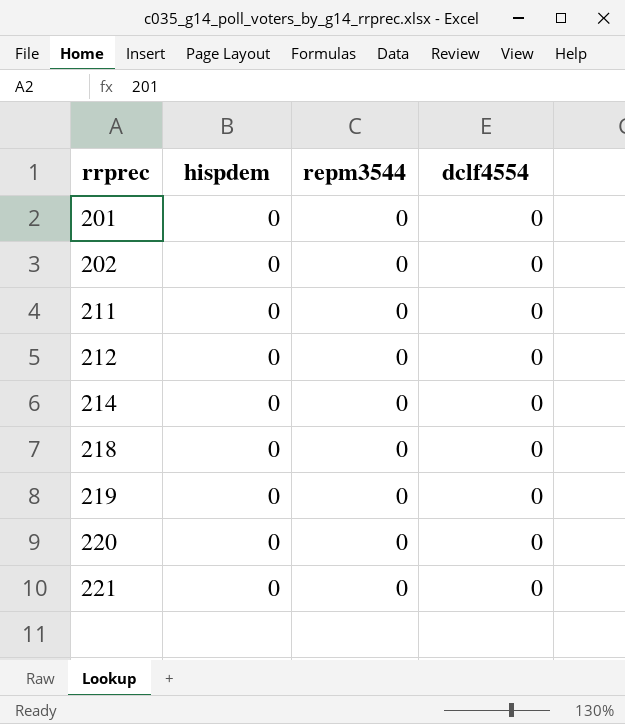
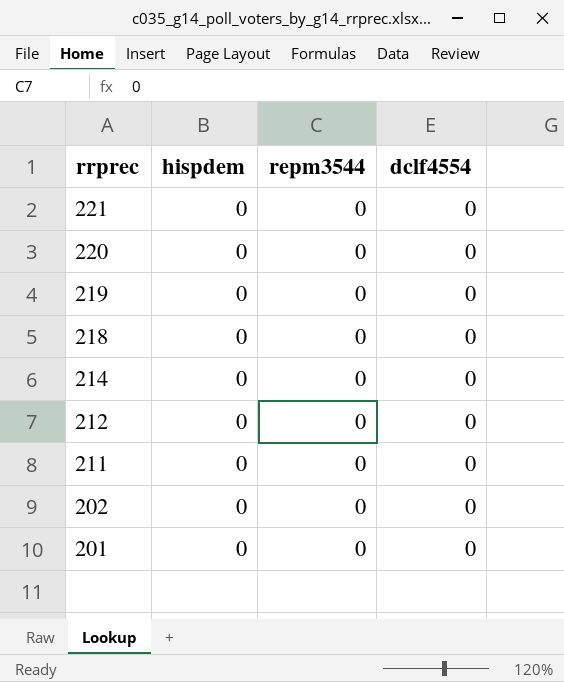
row order: rrprec ascending -> rrprec descending

